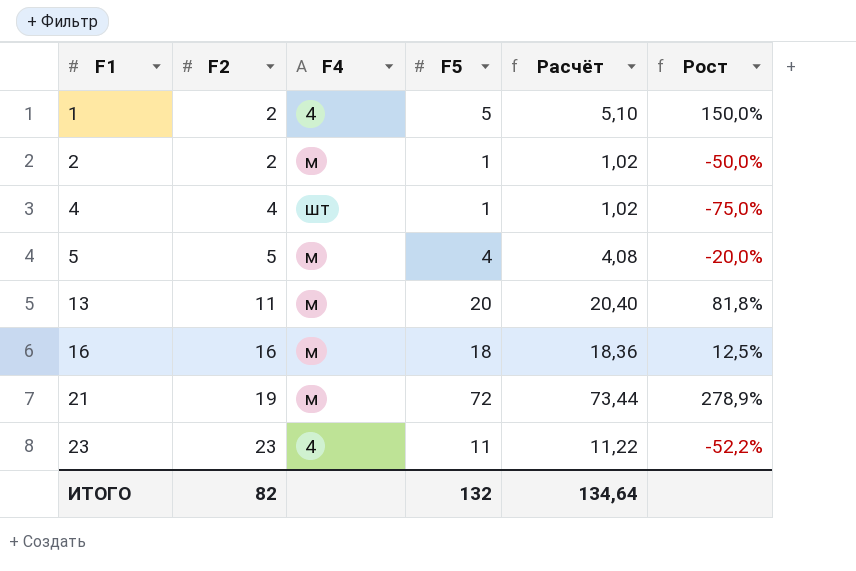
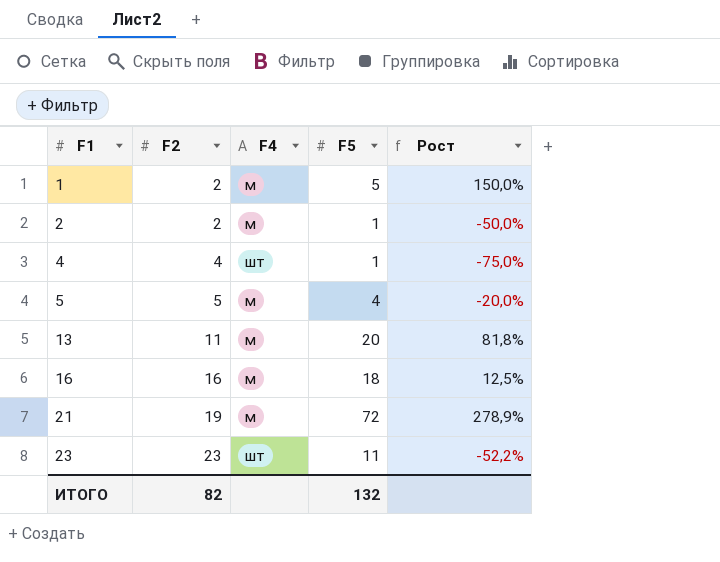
column Расчёт | formula: [F5] * 1,02 -> none
1 | F4: 4 -> м
23 | F4: 4 -> шт

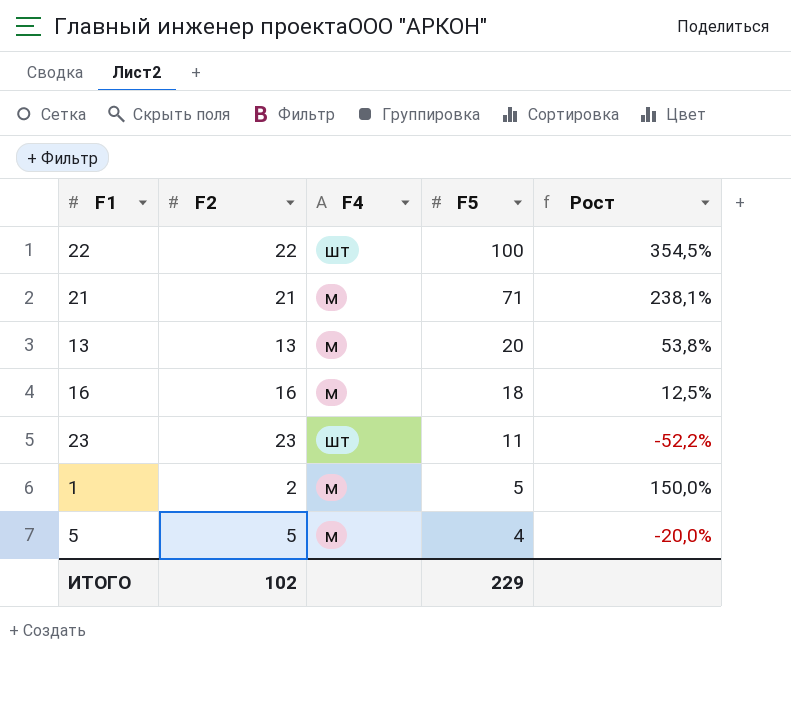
row order: F1 ascending -> F5 descending
row 2: 2 | м | 1 | -50,0% -> none
row 4: 4 | шт | 1 | -75,0% -> none
row 22: none -> 22 | шт | 100 | 354,5%
21 | F2: 19 -> 21
21 | F5: 72 -> 71
21 | Рост: 278,9% -> 238,1%
13 | F2: 11 -> 13
13 | Рост: 81,8% -> 53,8%
ИТОГО | F2: 82 -> 102
ИТОГО | F5: 132 -> 229

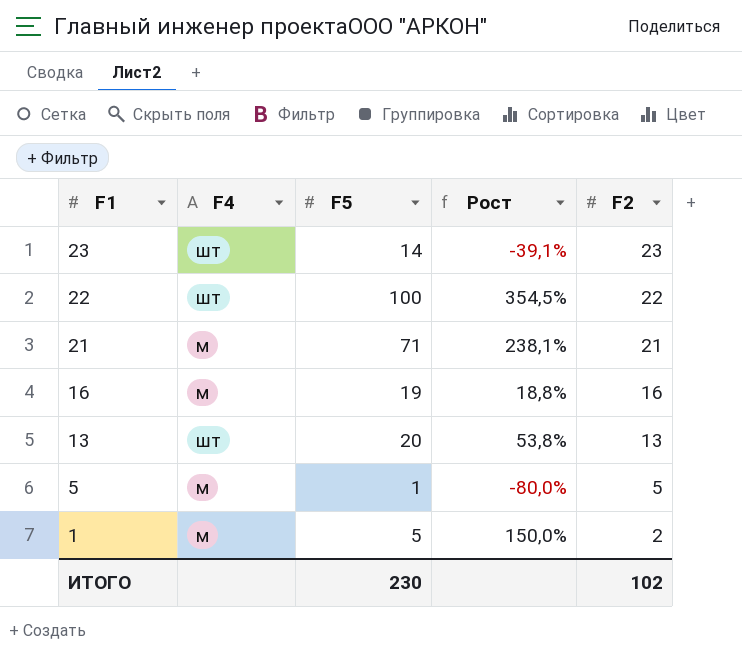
row order: F5 descending -> F1 descending
column F2 | position: 2 -> 5
23 | F5: 11 -> 14
23 | Рост: -52,2% -> -39,1%
16 | F5: 18 -> 19
16 | Рост: 12,5% -> 18,8%
13 | F4: м -> шт
5 | F5: 4 -> 1
5 | Рост: -20,0% -> -80,0%
ИТОГО | F5: 229 -> 230

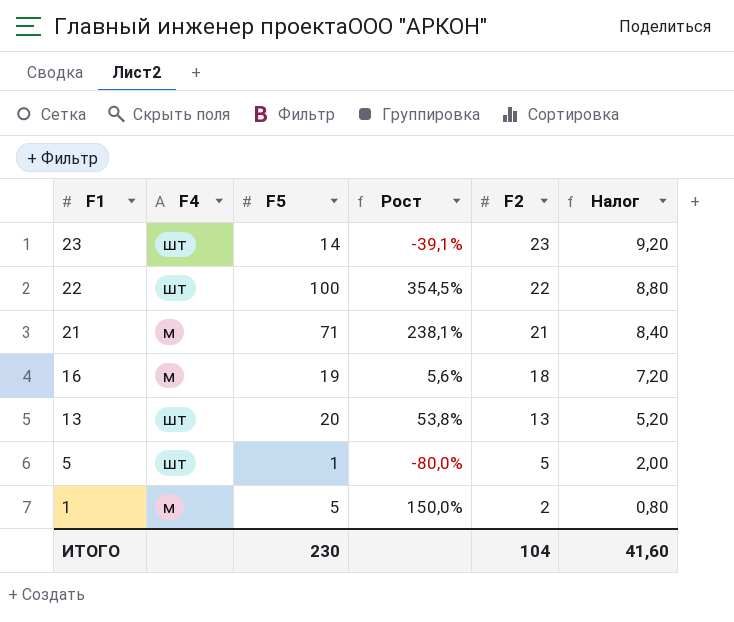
column Налог | formula: none -> [F2] * 0,4
16 | Рост: 18,8% -> 5,6%
16 | F2: 16 -> 18
5 | F4: м -> шт
ИТОГО | F2: 102 -> 104

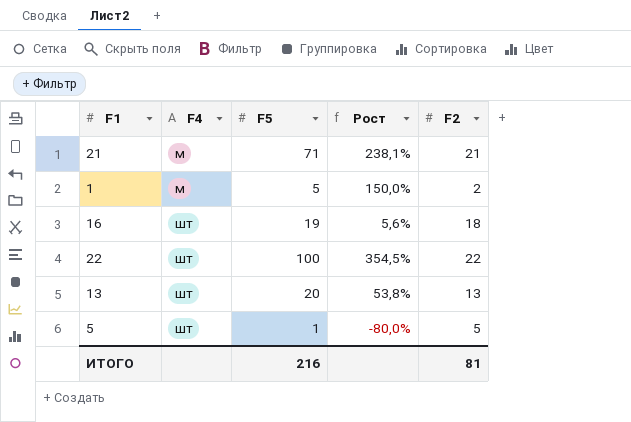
row order: F1 descending -> F4 ascending
column Налог | formula: [F2] * 0,4 -> none
row 23: шт | 14 | -39,1% | 23 | 9,20 -> none
16 | F4: м -> шт
ИТОГО | F5: 230 -> 216
ИТОГО | F2: 104 -> 81

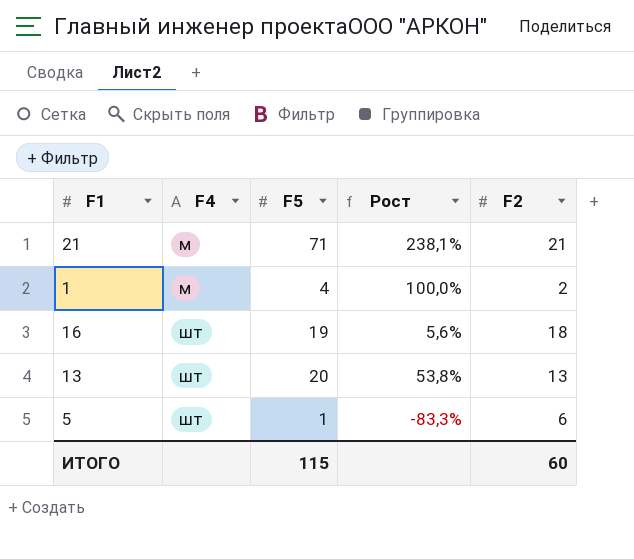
row 22: шт | 100 | 354,5% | 22 -> none
1 | F5: 5 -> 4
1 | Рост: 150,0% -> 100,0%
5 | Рост: -80,0% -> -83,3%
5 | F2: 5 -> 6
ИТОГО | F5: 216 -> 115
ИТОГО | F2: 81 -> 60

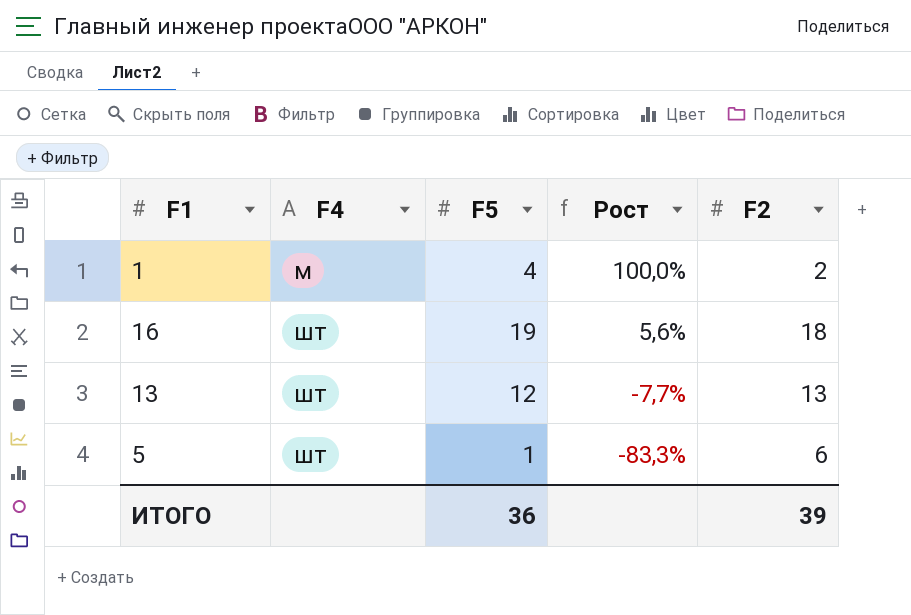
row 21: м | 71 | 238,1% | 21 -> none
13 | F5: 20 -> 12
13 | Рост: 53,8% -> -7,7%
ИТОГО | F5: 115 -> 36
ИТОГО | F2: 60 -> 39

